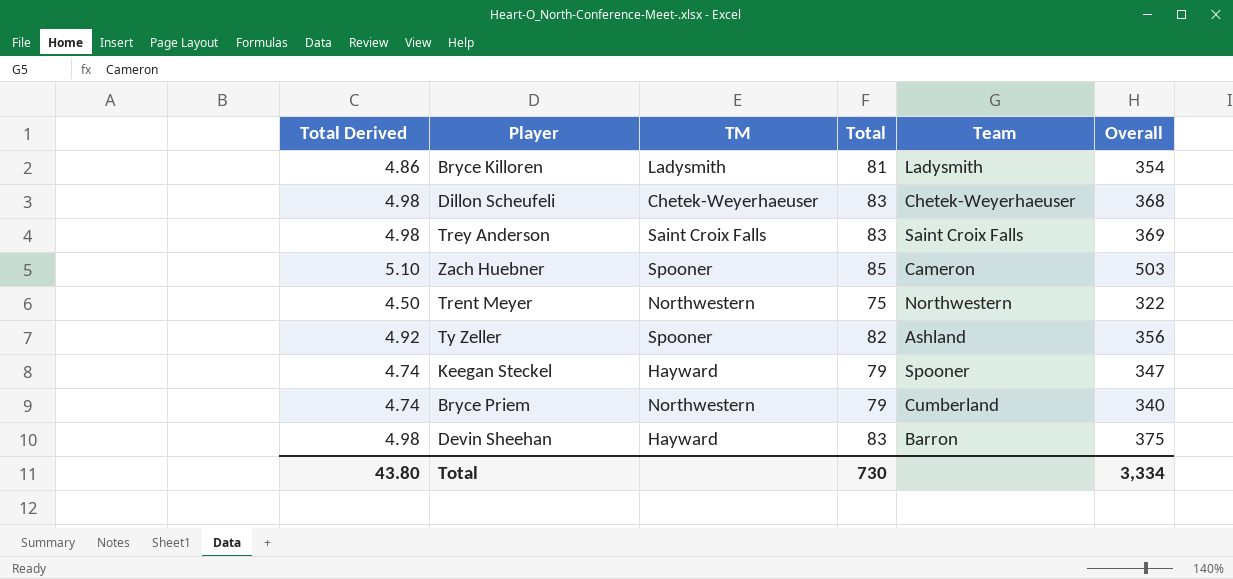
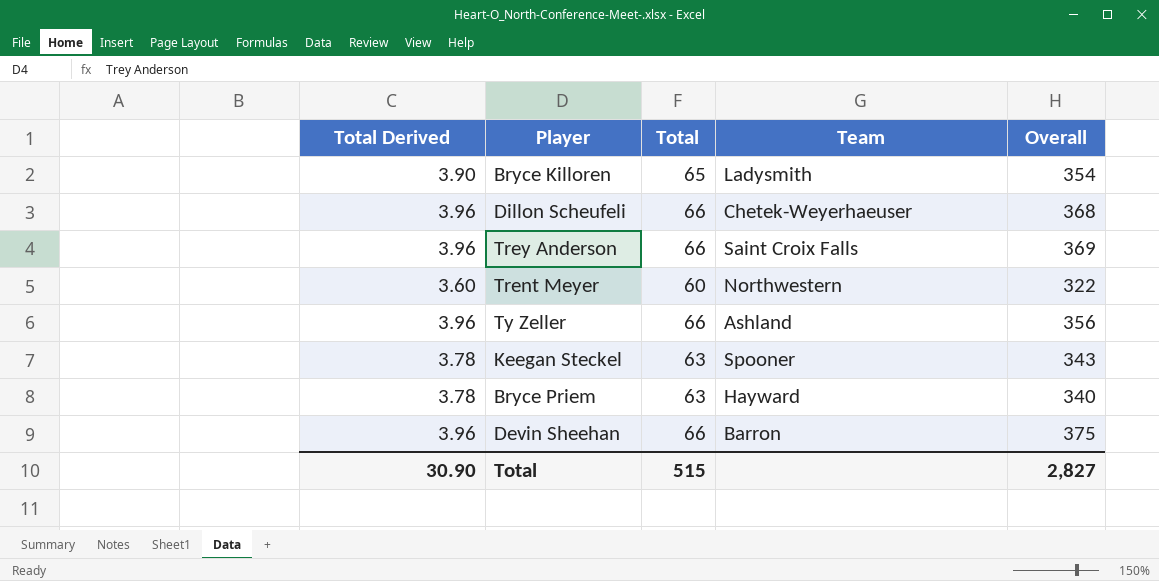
column TM | position: 3 -> none
row Zach Huebner: 5.10 | Spooner | 85 | Cameron | 503 -> none
Bryce Killoren | Total Derived: 4.86 -> 3.90
Bryce Killoren | Total: 81 -> 65
Dillon Scheufeli | Total Derived: 4.98 -> 3.96
Dillon Scheufeli | Total: 83 -> 66
Trey Anderson | Total Derived: 4.98 -> 3.96
Trey Anderson | Total: 83 -> 66
Trent Meyer | Total Derived: 4.50 -> 3.60
Trent Meyer | Total: 75 -> 60
Ty Zeller | Total Derived: 4.92 -> 3.96
Ty Zeller | Total: 82 -> 66
Keegan Steckel | Total Derived: 4.74 -> 3.78
Keegan Steckel | Total: 79 -> 63
Keegan Steckel | Overall: 347 -> 343
Bryce Priem | Total Derived: 4.74 -> 3.78
Bryce Priem | Total: 79 -> 63
Bryce Priem | Team: Cumberland -> Hayward
Devin Sheehan | Total Derived: 4.98 -> 3.96
Devin Sheehan | Total: 83 -> 66
Total | Total Derived: 43.80 -> 30.90
Total | Total: 730 -> 515
Total | Overall: 3,334 -> 2,827

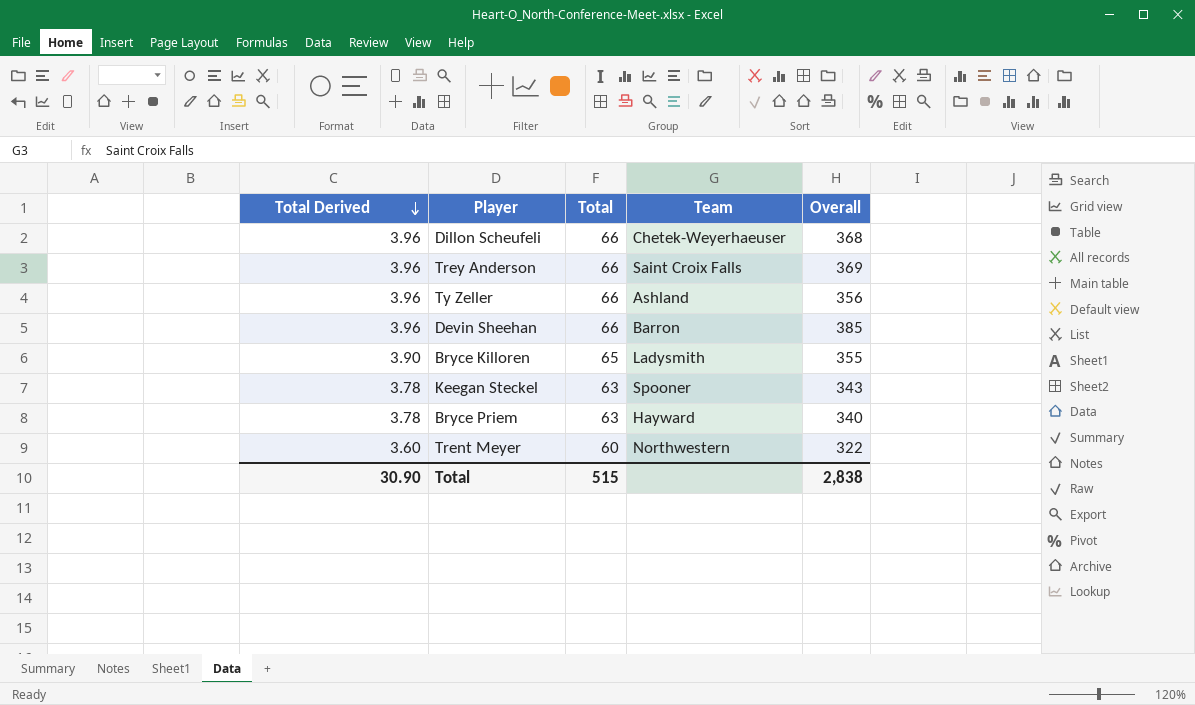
row order: none -> Total Derived descending
Devin Sheehan | Overall: 375 -> 385
Bryce Killoren | Overall: 354 -> 355
Total | Overall: 2,827 -> 2,838

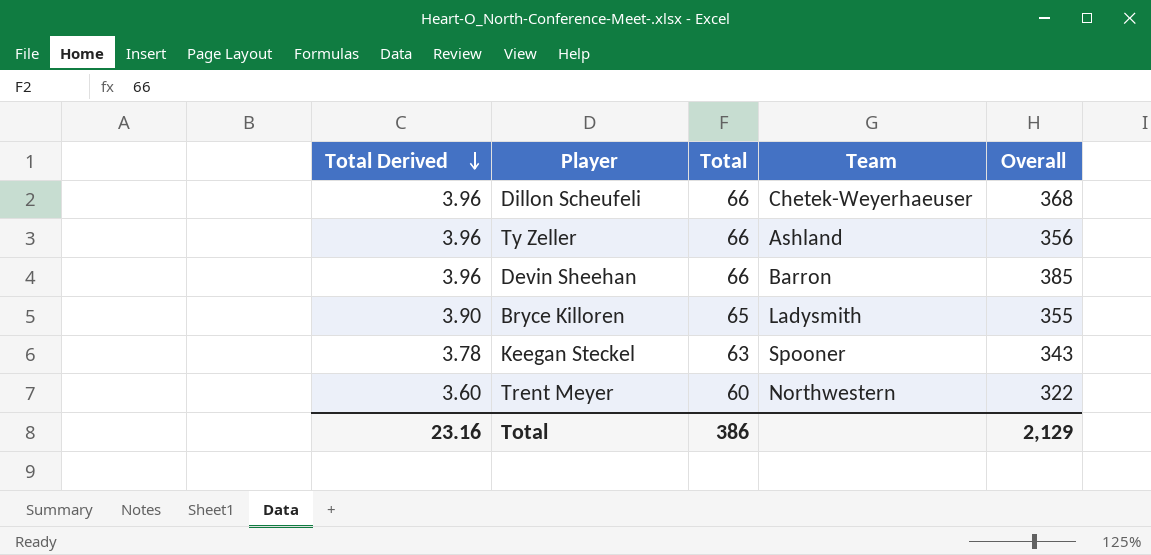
row Trey Anderson: 3.96 | 66 | Saint Croix Falls | 369 -> none
row Bryce Priem: 3.78 | 63 | Hayward | 340 -> none
Total | Total Derived: 30.90 -> 23.16
Total | Total: 515 -> 386
Total | Overall: 2,838 -> 2,129

